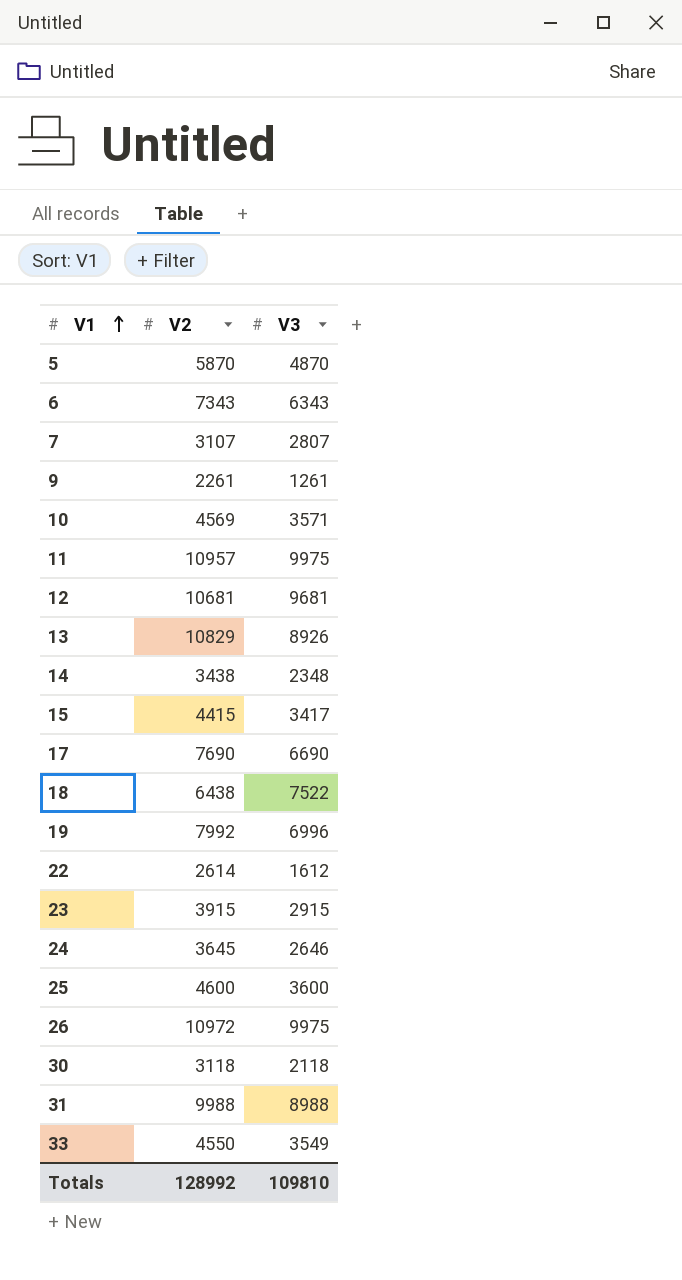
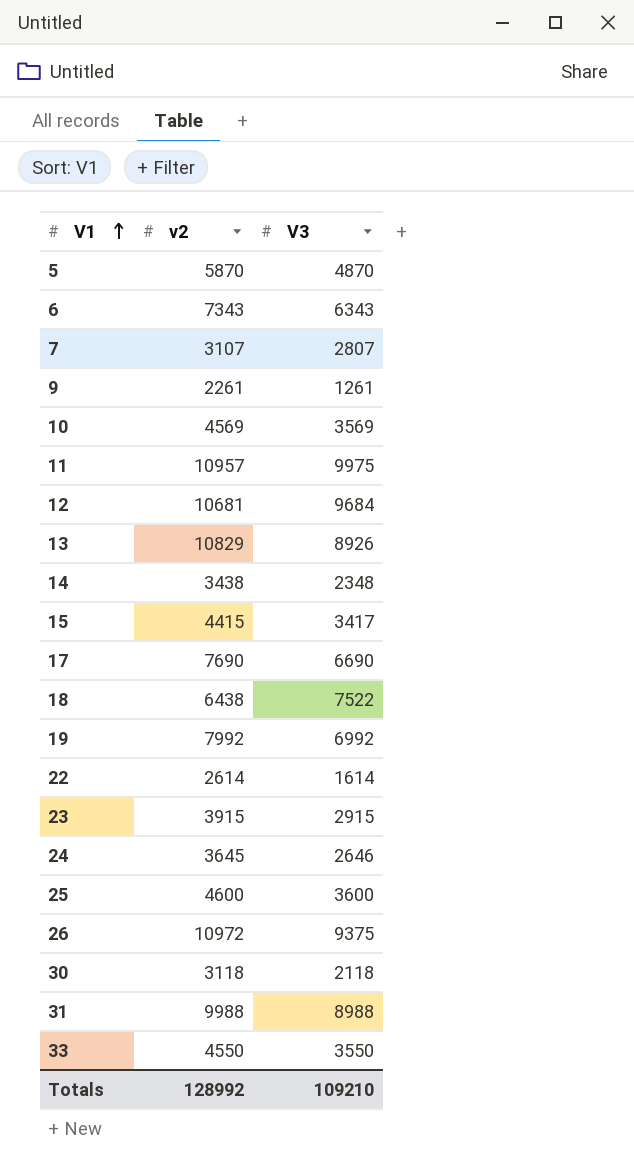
column name: V2 -> v2
10 | V3: 3571 -> 3569
12 | V3: 9681 -> 9684
19 | V3: 6996 -> 6992
22 | V3: 1612 -> 1614
26 | V3: 9975 -> 9375
33 | V3: 3549 -> 3550
Totals | V3: 109810 -> 109210

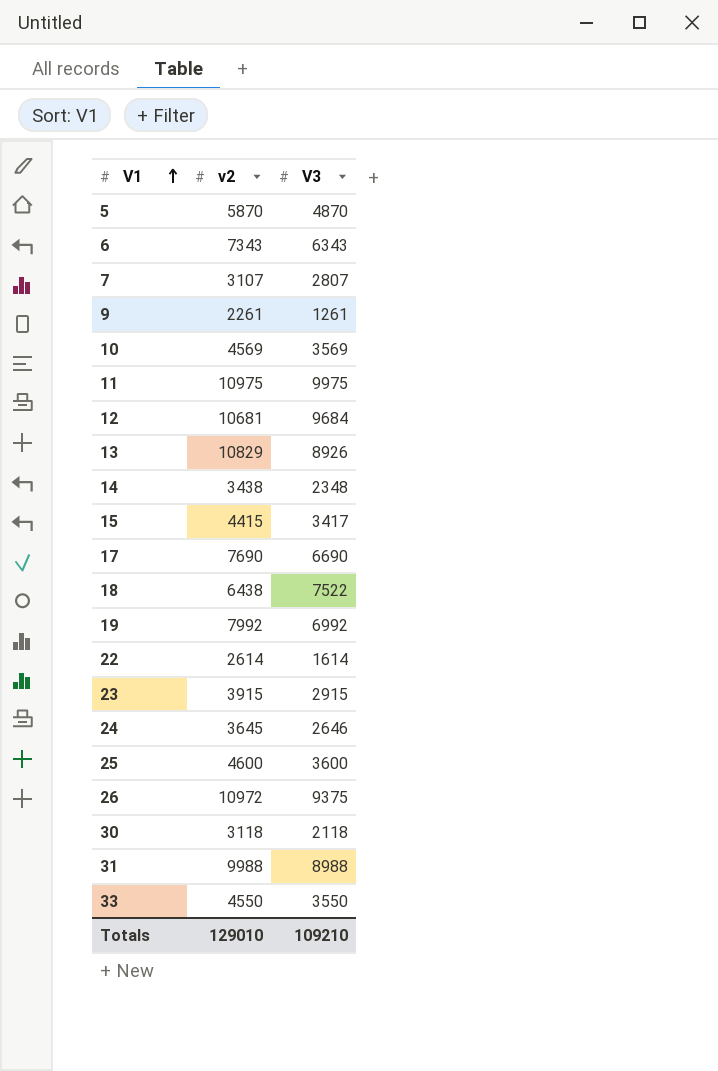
11 | v2: 10957 -> 10975
Totals | v2: 128992 -> 129010

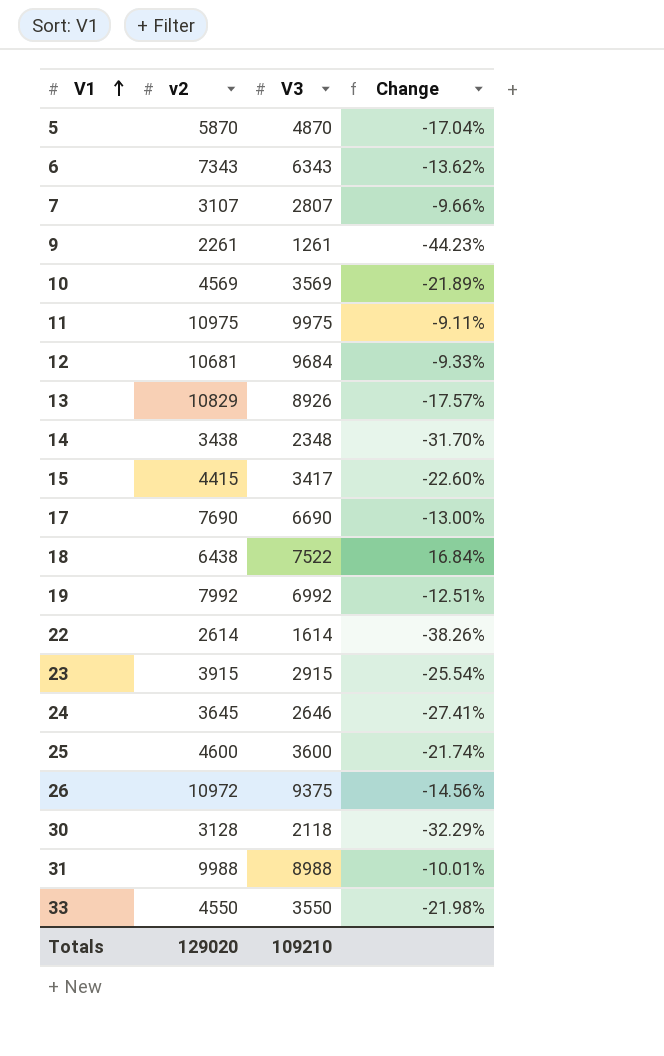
column Change | formula: none -> ([V3] - [v2]) / [v2]
30 | v2: 3118 -> 3128
Totals | v2: 129010 -> 129020

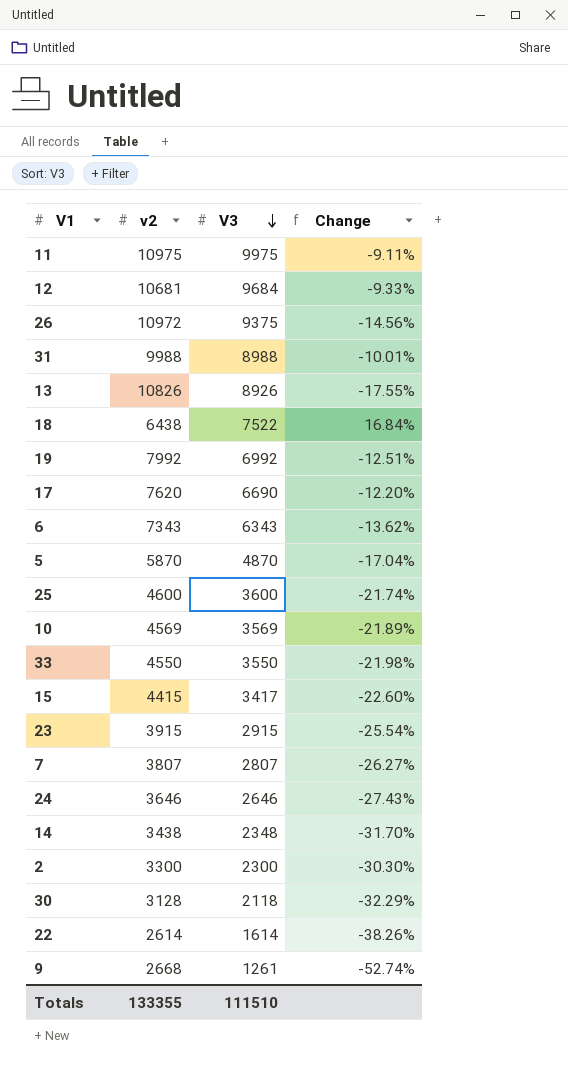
row order: V1 ascending -> V3 descending
13 | v2: 10829 -> 10826
13 | Change: -17.57% -> -17.55%
17 | v2: 7690 -> 7620
17 | Change: -13.00% -> -12.20%
7 | v2: 3107 -> 3807
7 | Change: -9.66% -> -26.27%
24 | v2: 3645 -> 3646
24 | Change: -27.41% -> -27.43%
row 2: none -> 3300 | 2300 | -30.30%
9 | v2: 2261 -> 2668
9 | Change: -44.23% -> -52.74%
Totals | v2: 129020 -> 133355
Totals | V3: 109210 -> 111510

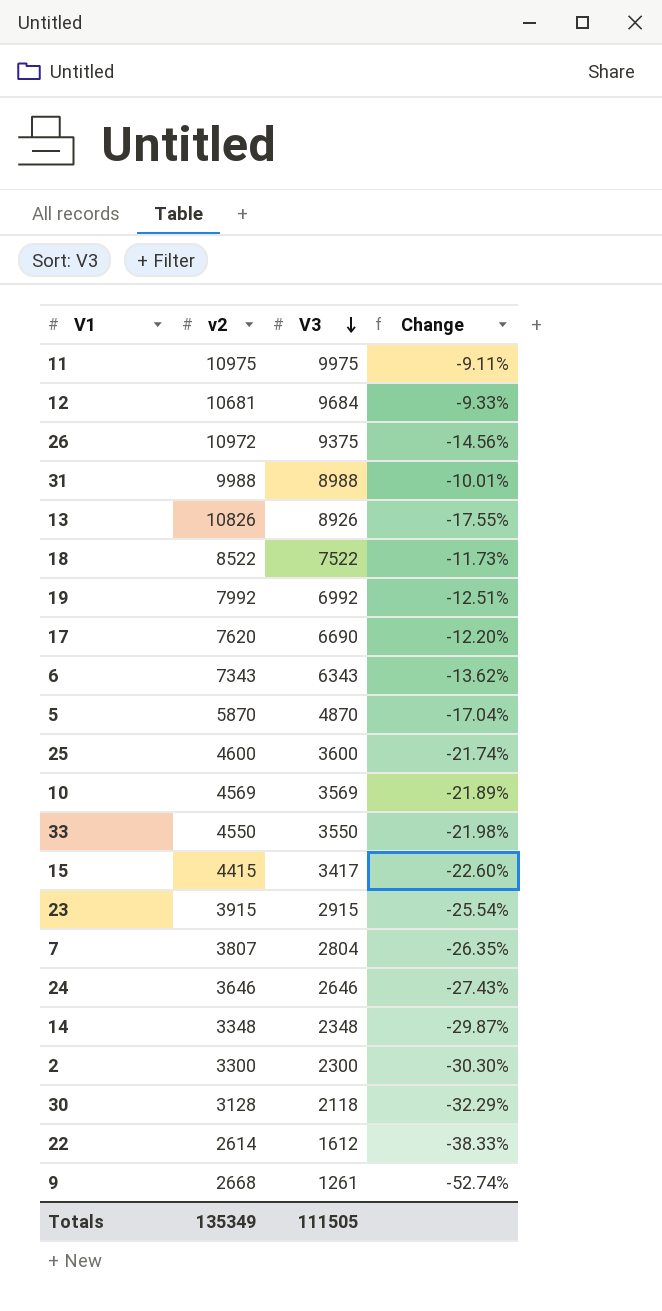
18 | v2: 6438 -> 8522
18 | Change: 16.84% -> -11.73%
7 | V3: 2807 -> 2804
7 | Change: -26.27% -> -26.35%
14 | v2: 3438 -> 3348
14 | Change: -31.70% -> -29.87%
22 | V3: 1614 -> 1612
22 | Change: -38.26% -> -38.33%
Totals | v2: 133355 -> 135349
Totals | V3: 111510 -> 111505

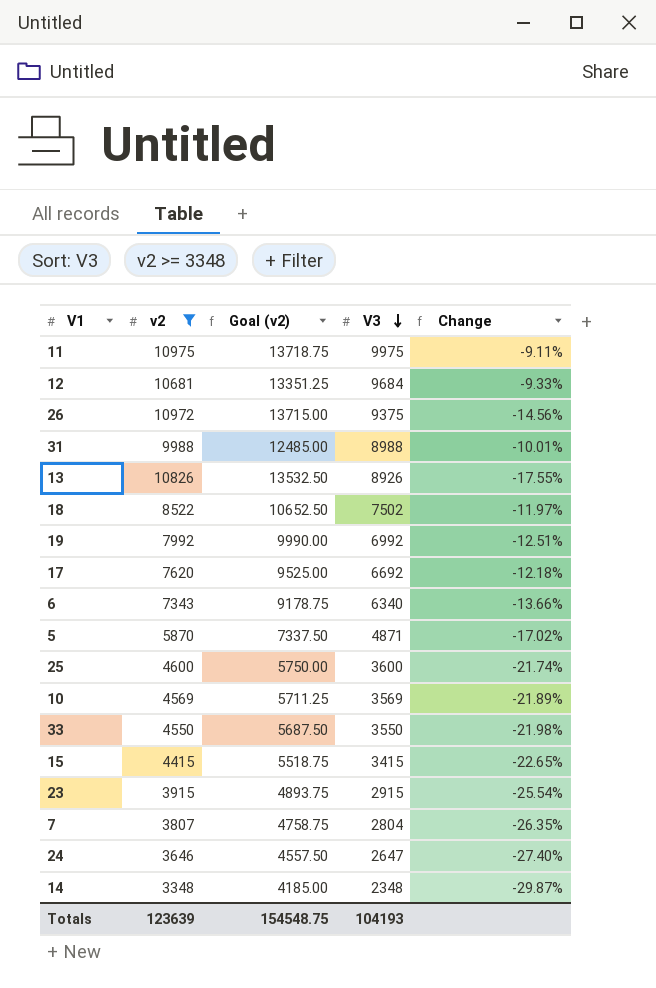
filter: none -> v2 >= 3348
column Goal (v2) | formula: none -> [v2] * 1.25
18 | V3: 7522 -> 7502
18 | Change: -11.73% -> -11.97%
17 | V3: 6690 -> 6692
17 | Change: -12.20% -> -12.18%
6 | V3: 6343 -> 6340
6 | Change: -13.62% -> -13.66%
5 | V3: 4870 -> 4871
5 | Change: -17.04% -> -17.02%
15 | V3: 3417 -> 3415
15 | Change: -22.60% -> -22.65%
24 | V3: 2646 -> 2647
24 | Change: -27.43% -> -27.40%
Totals | v2: 135349 -> 123639
Totals | V3: 111505 -> 104193

